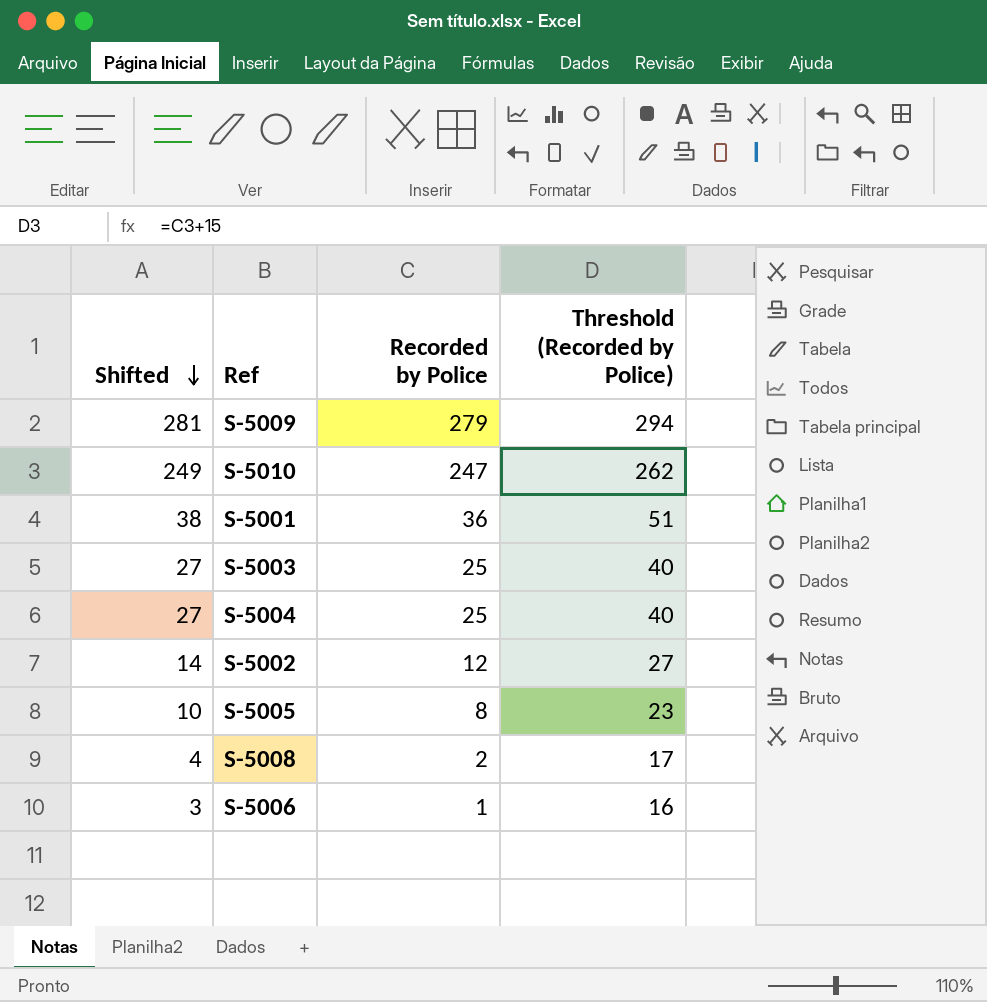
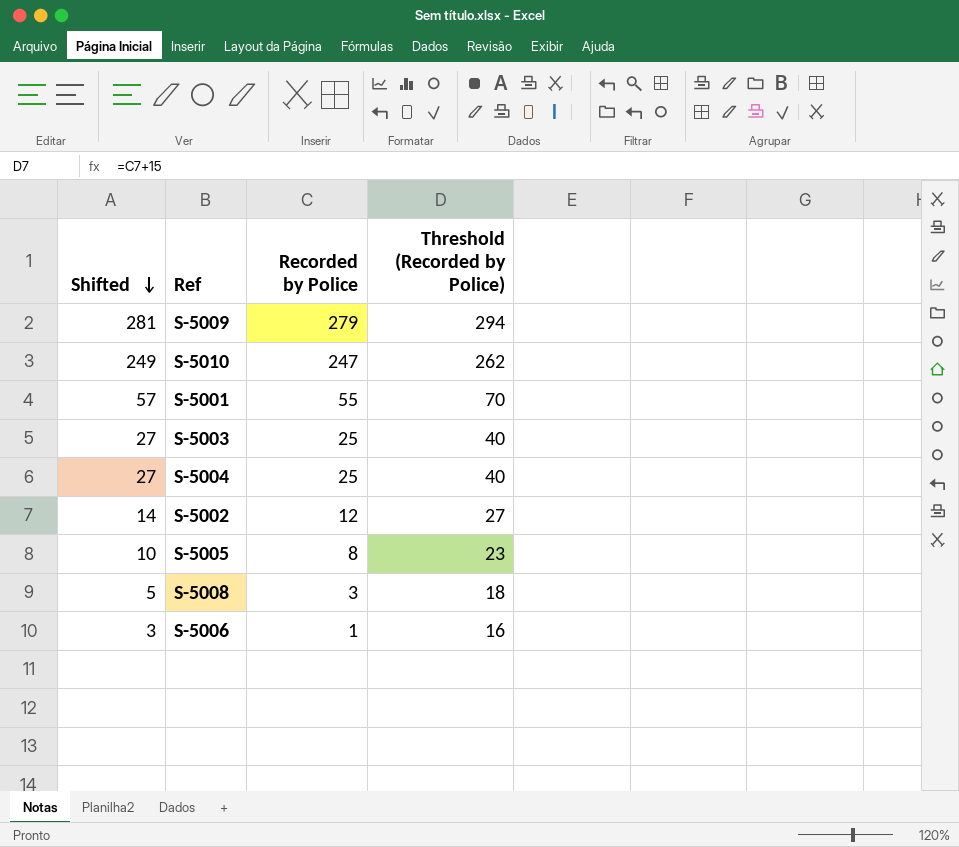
S-5001 | Shifted: 38 -> 57
S-5001 | Recorded by Police: 36 -> 55
S-5001 | Threshold (Recorded by Police): 51 -> 70
S-5008 | Shifted: 4 -> 5
S-5008 | Recorded by Police: 2 -> 3
S-5008 | Threshold (Recorded by Police): 17 -> 18

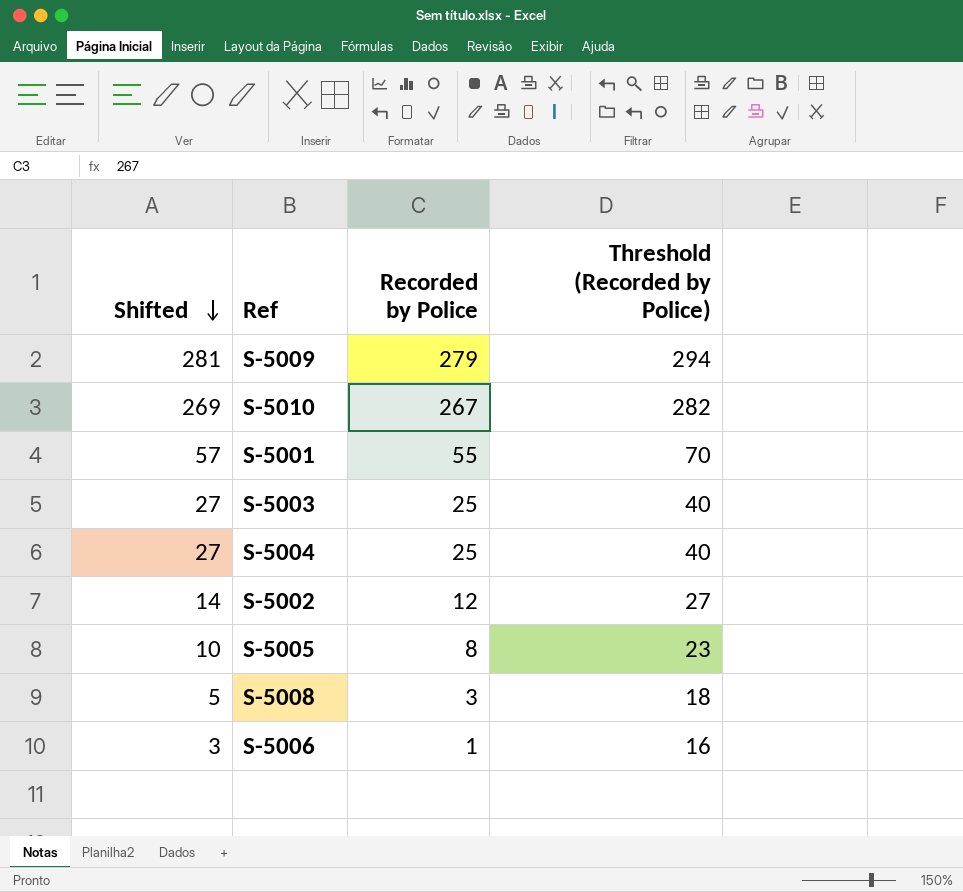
S-5010 | Shifted: 249 -> 269
S-5010 | Recorded by Police: 247 -> 267
S-5010 | Threshold (Recorded by Police): 262 -> 282

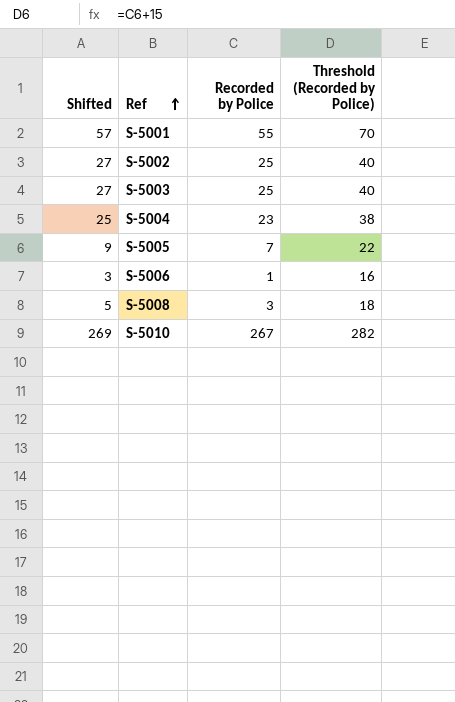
row order: Shifted descending -> Ref ascending
row S-5009: 281 | 279 | 294 -> none
S-5002 | Shifted: 14 -> 27
S-5002 | Recorded by Police: 12 -> 25
S-5002 | Threshold (Recorded by Police): 27 -> 40
S-5004 | Shifted: 27 -> 25
S-5004 | Recorded by Police: 25 -> 23
S-5004 | Threshold (Recorded by Police): 40 -> 38
S-5005 | Shifted: 10 -> 9
S-5005 | Recorded by Police: 8 -> 7
S-5005 | Threshold (Recorded by Police): 23 -> 22

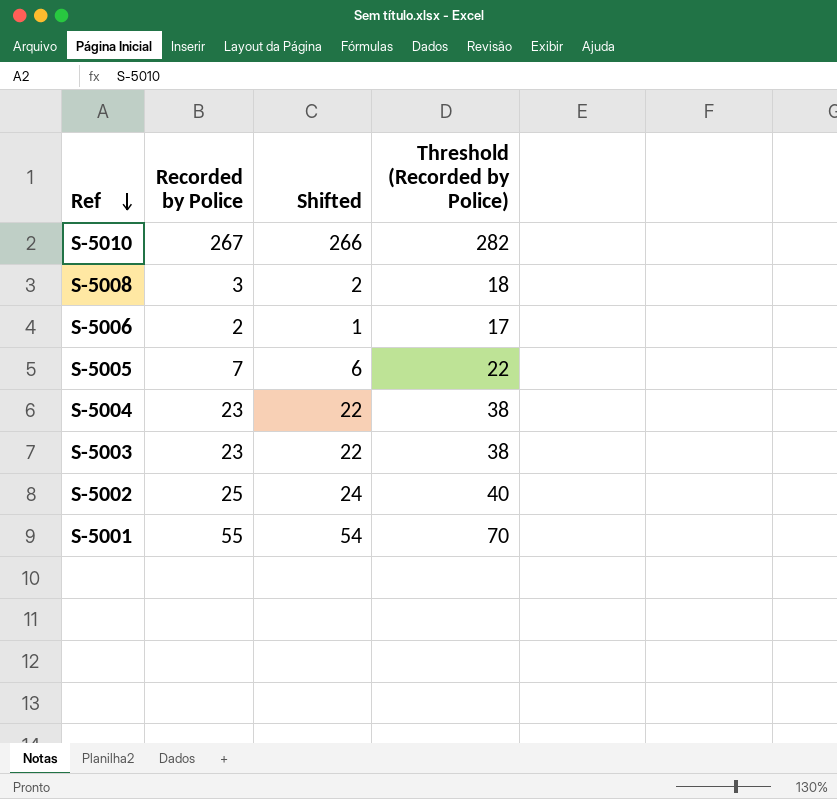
row order: Ref ascending -> Ref descending
column Shifted | formula: [Recorded by Police] + 2 -> [Recorded by Police] - 1
column Shifted | position: 1 -> 3
S-5006 | Recorded by Police: 1 -> 2
S-5006 | Threshold (Recorded by Police): 16 -> 17
S-5003 | Recorded by Police: 25 -> 23
S-5003 | Threshold (Recorded by Police): 40 -> 38

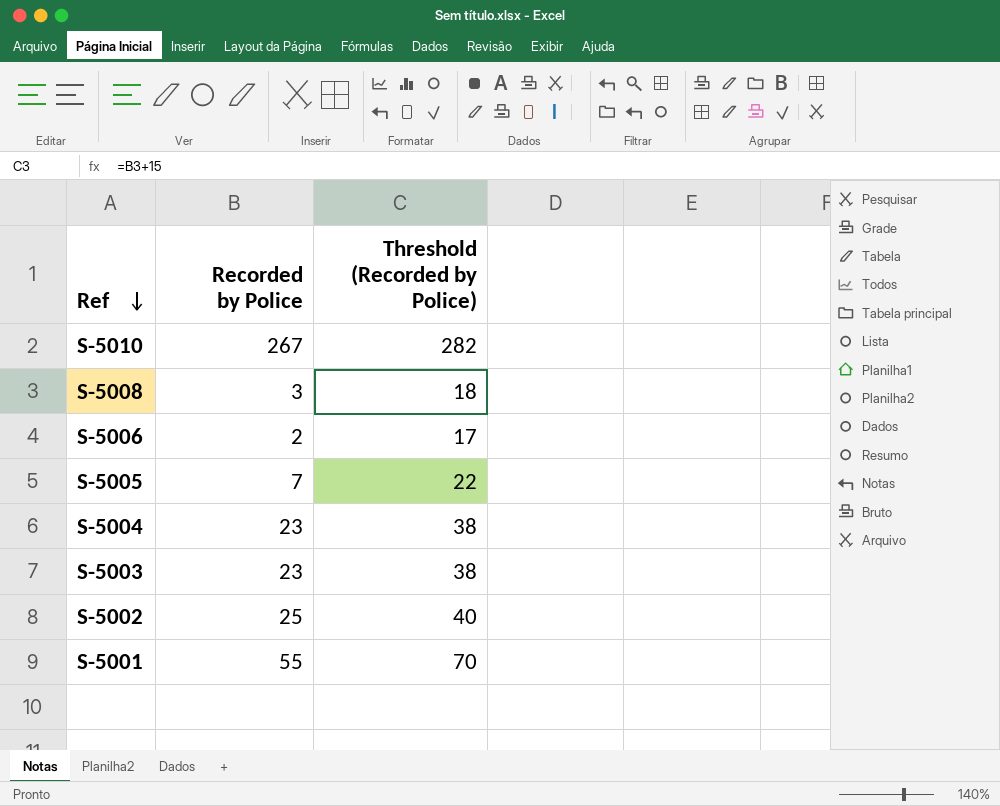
column Shifted | formula: [Recorded by Police] - 1 -> none

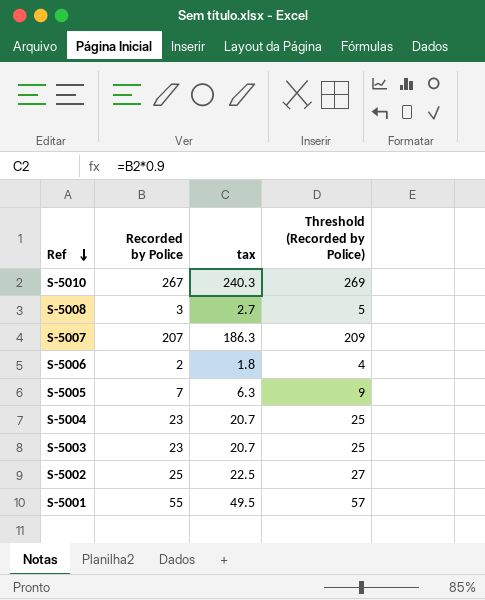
column tax | formula: none -> [Recorded by Police] * 0.9
column Threshold (Recorded by Police) | formula: [Recorded by Police] + 15 -> [Recorded by Police] + 2
row S-5007: none -> 207 | 186.3 | 209

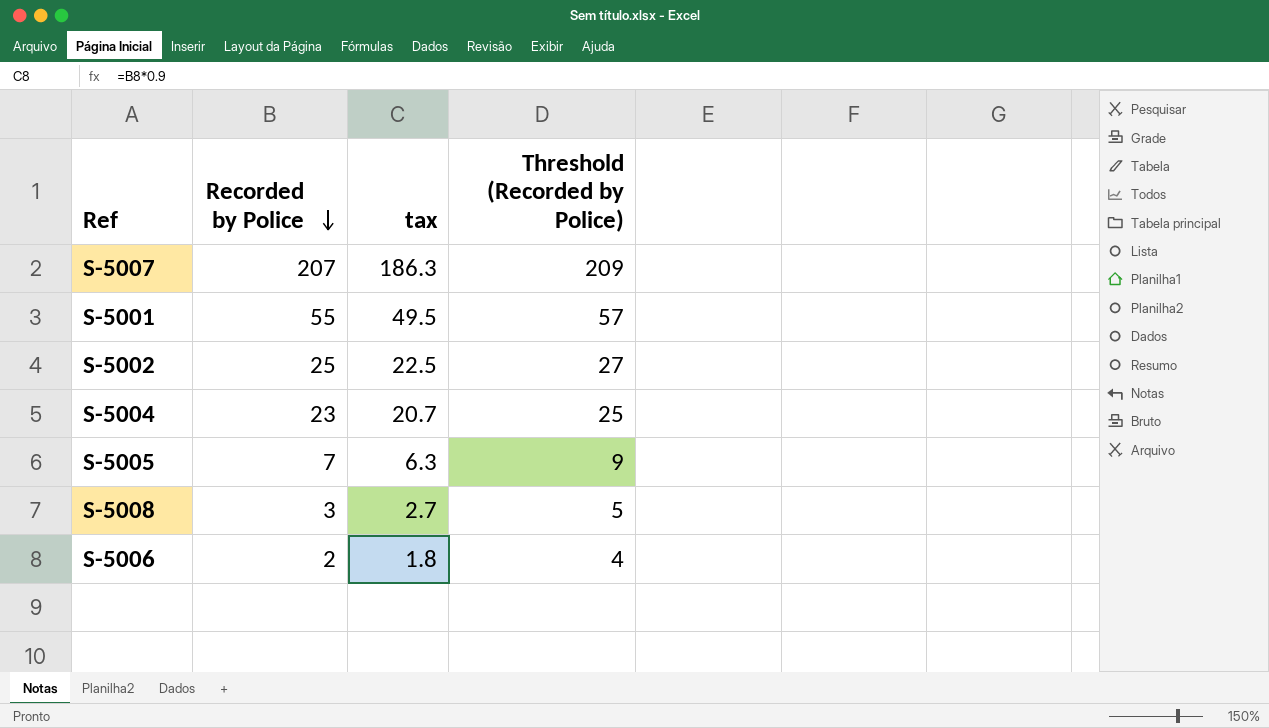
row order: Ref descending -> Recorded by Police descending
row S-5010: 267 | 240.3 | 269 -> none
row S-5003: 23 | 20.7 | 25 -> none

